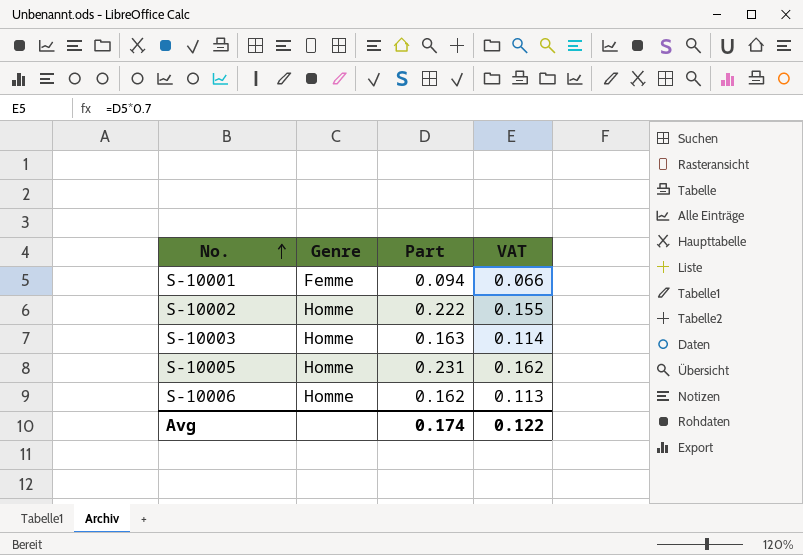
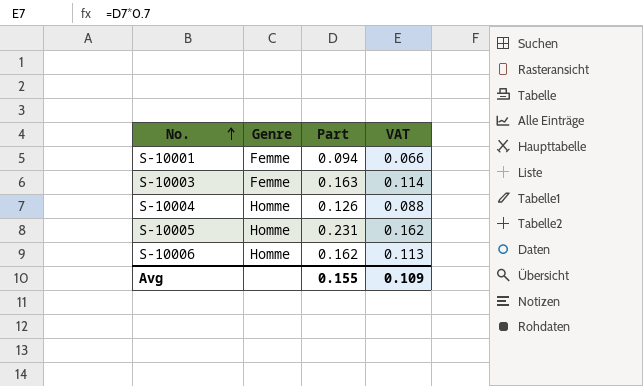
row S-10002: Homme | 0.222 | 0.155 -> none
S-10003 | Genre: Homme -> Femme
row S-10004: none -> Homme | 0.126 | 0.088
Avg | Part: 0.174 -> 0.155
Avg | VAT: 0.122 -> 0.109

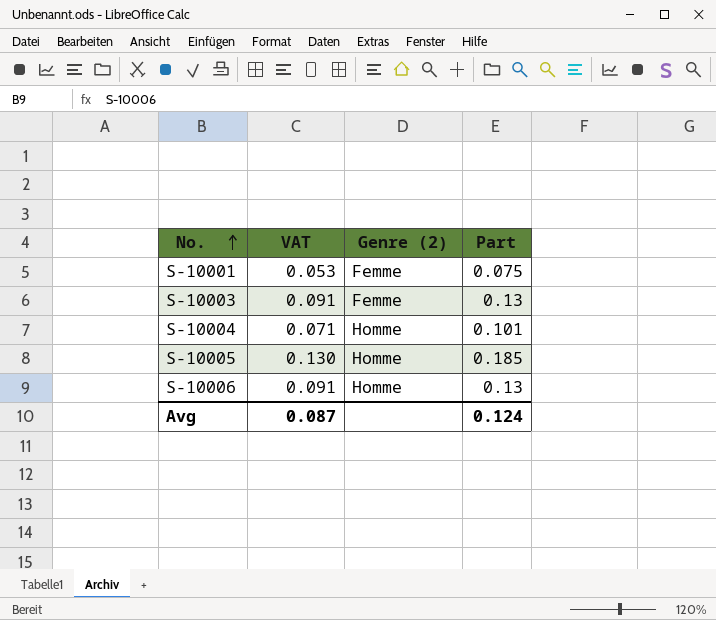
column VAT | position: 4 -> 2
column name: Genre -> Genre (2)
S-10001 | VAT: 0.066 -> 0.053
S-10001 | Part: 0.094 -> 0.075
S-10003 | VAT: 0.114 -> 0.091
S-10003 | Part: 0.163 -> 0.13
S-10004 | VAT: 0.088 -> 0.071
S-10004 | Part: 0.126 -> 0.101
S-10005 | VAT: 0.162 -> 0.130
S-10005 | Part: 0.231 -> 0.185
S-10006 | VAT: 0.113 -> 0.091
S-10006 | Part: 0.162 -> 0.13
Avg | VAT: 0.109 -> 0.087
Avg | Part: 0.155 -> 0.124

